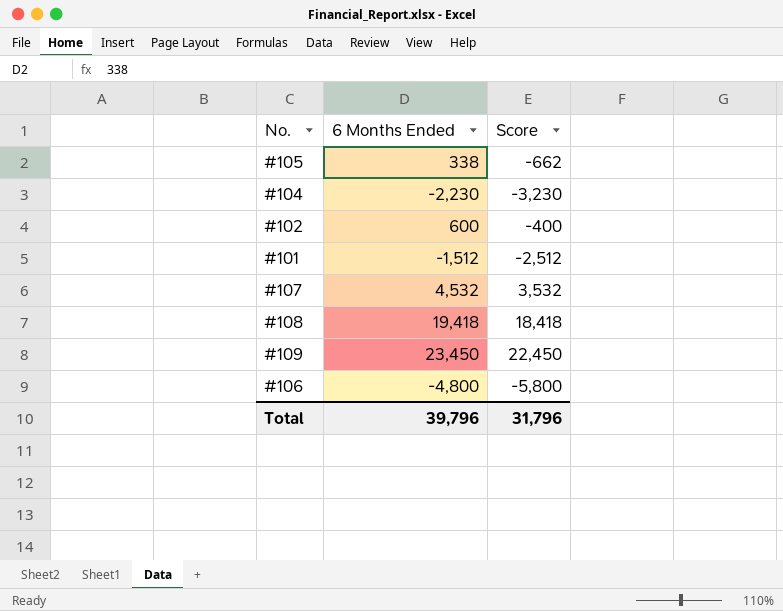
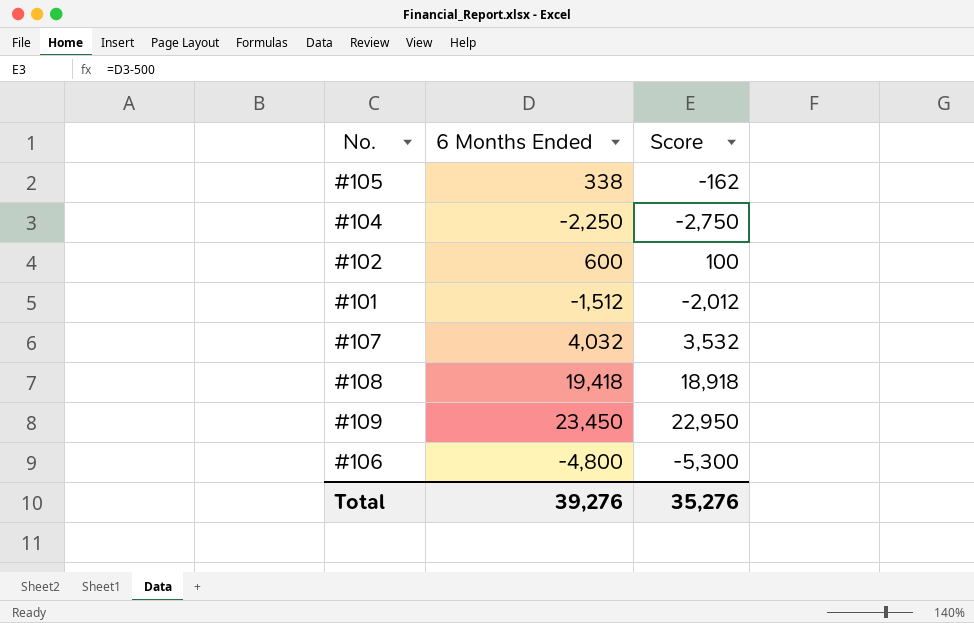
column Score | formula: [6 Months Ended] - 1000 -> [6 Months Ended] - 500
#104 | 6 Months Ended: -2,230 -> -2,250
#107 | 6 Months Ended: 4,532 -> 4,032
Total | 6 Months Ended: 39,796 -> 39,276
Total | Score: 31,796 -> 35,276

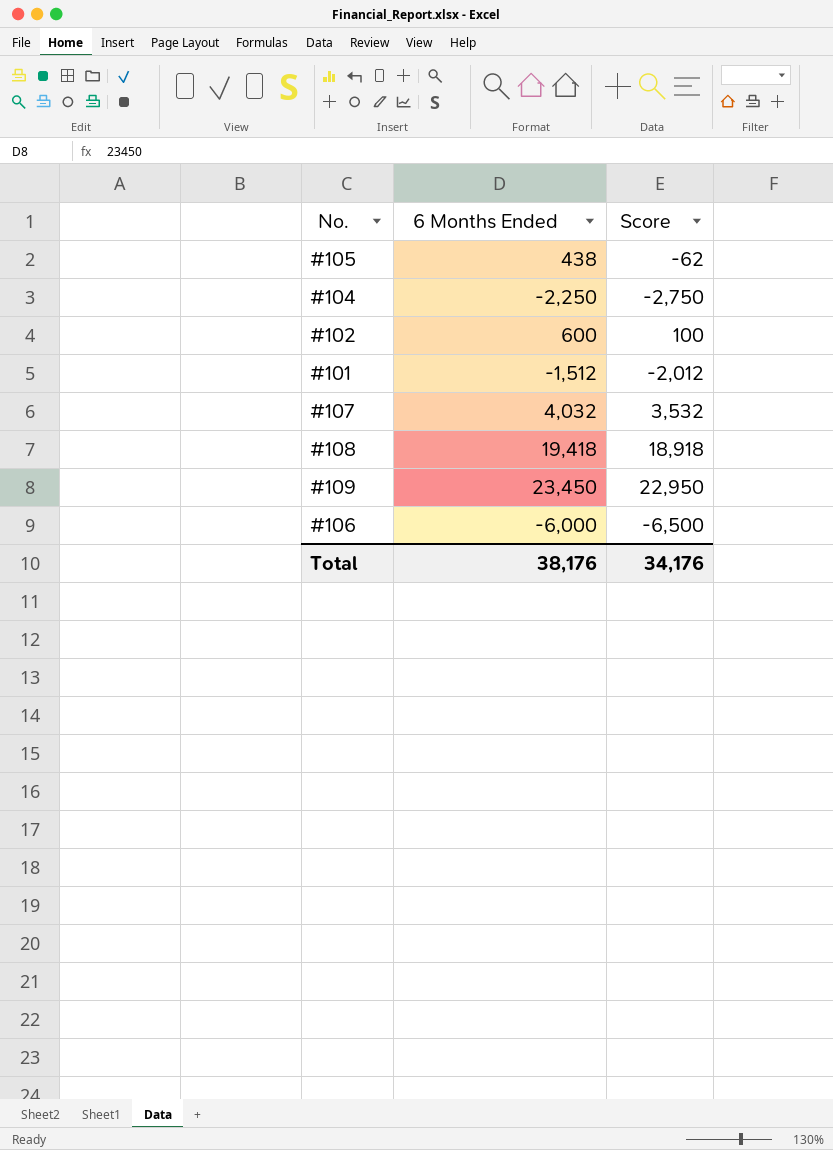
#105 | 6 Months Ended: 338 -> 438
#105 | Score: -162 -> -62
#106 | 6 Months Ended: -4,800 -> -6,000
#106 | Score: -5,300 -> -6,500
Total | 6 Months Ended: 39,276 -> 38,176
Total | Score: 35,276 -> 34,176

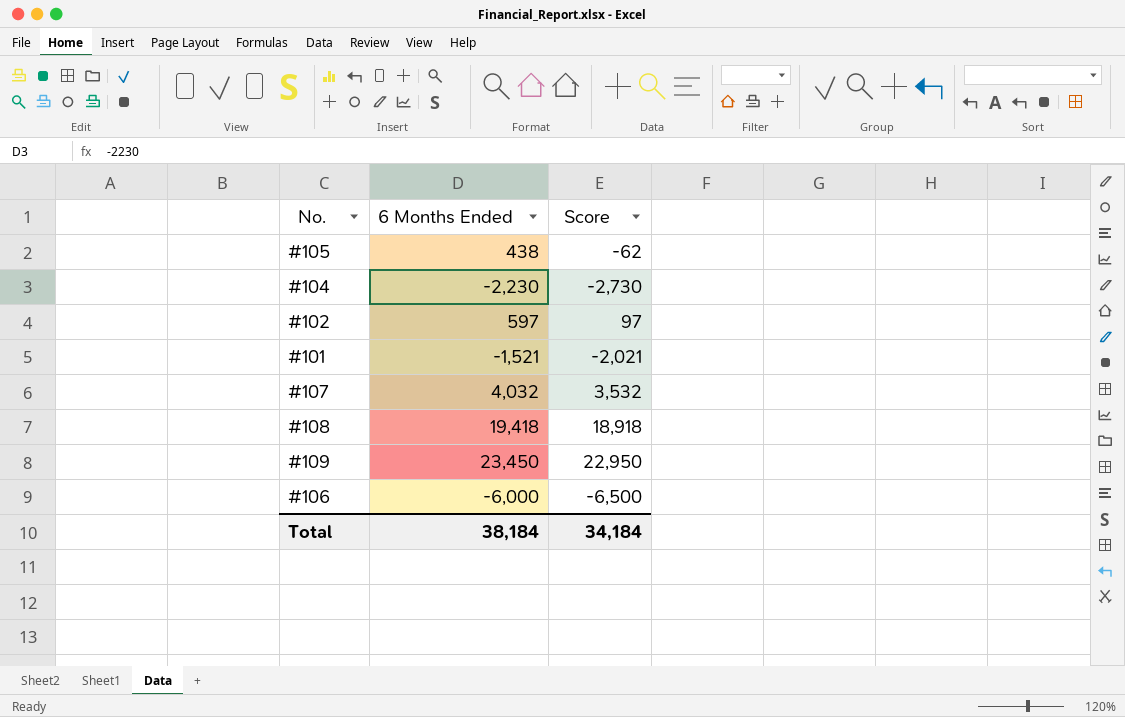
#104 | 6 Months Ended: -2,250 -> -2,230
#104 | Score: -2,750 -> -2,730
#102 | 6 Months Ended: 600 -> 597
#102 | Score: 100 -> 97
#101 | 6 Months Ended: -1,512 -> -1,521
#101 | Score: -2,012 -> -2,021
Total | 6 Months Ended: 38,176 -> 38,184
Total | Score: 34,176 -> 34,184

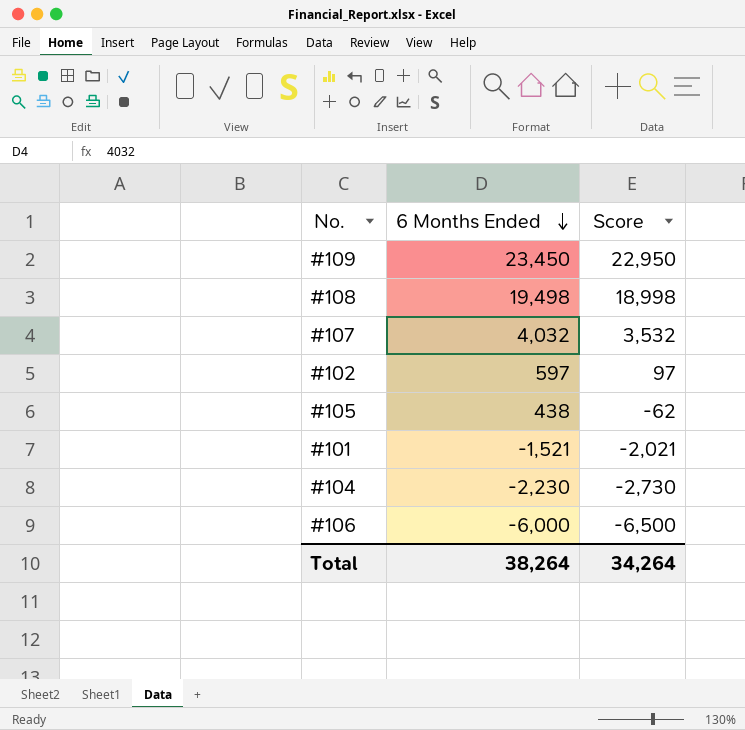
row order: none -> 6 Months Ended descending
#108 | 6 Months Ended: 19,418 -> 19,498
#108 | Score: 18,918 -> 18,998
Total | 6 Months Ended: 38,184 -> 38,264
Total | Score: 34,184 -> 34,264

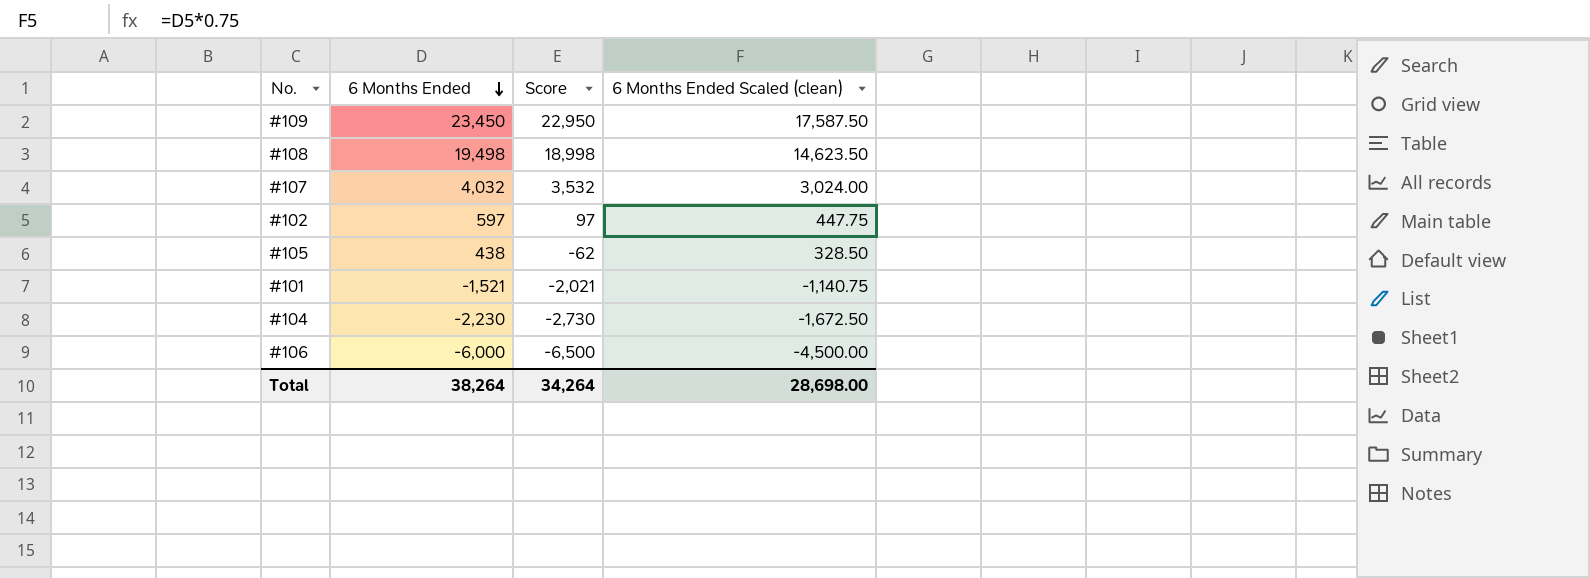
column 6 Months Ended Scaled (clean) | formula: none -> [6 Months Ended] * 0.75

